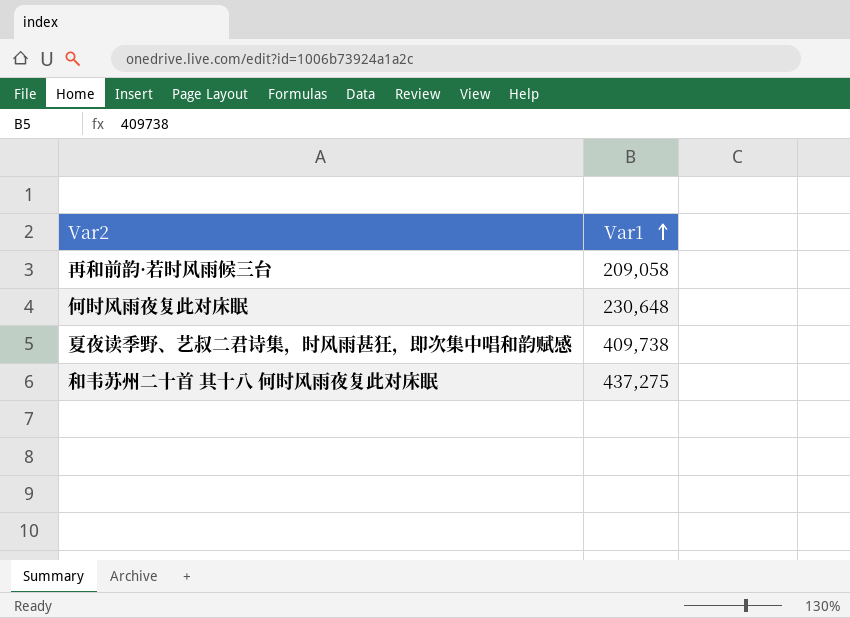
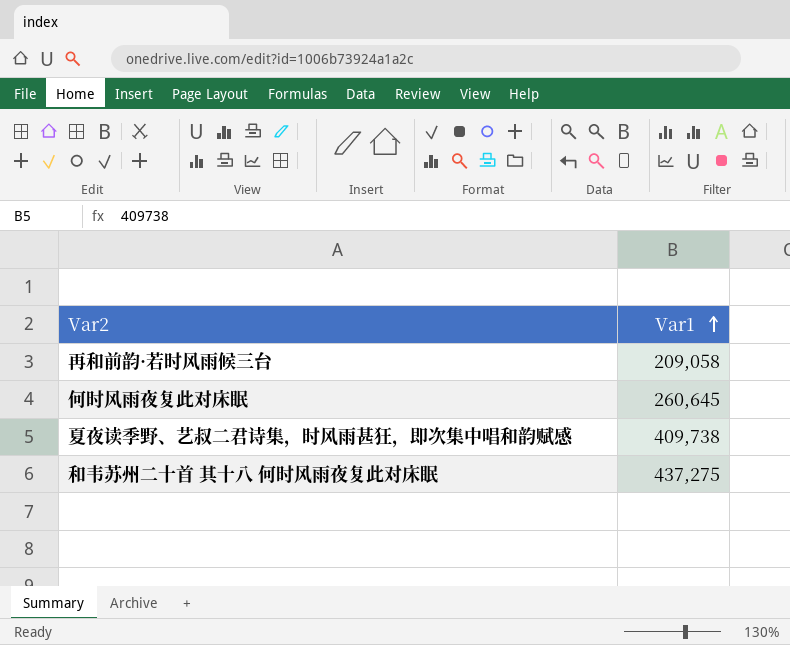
何时风雨夜复此对床眠 | Var1: 230,648 -> 260,645

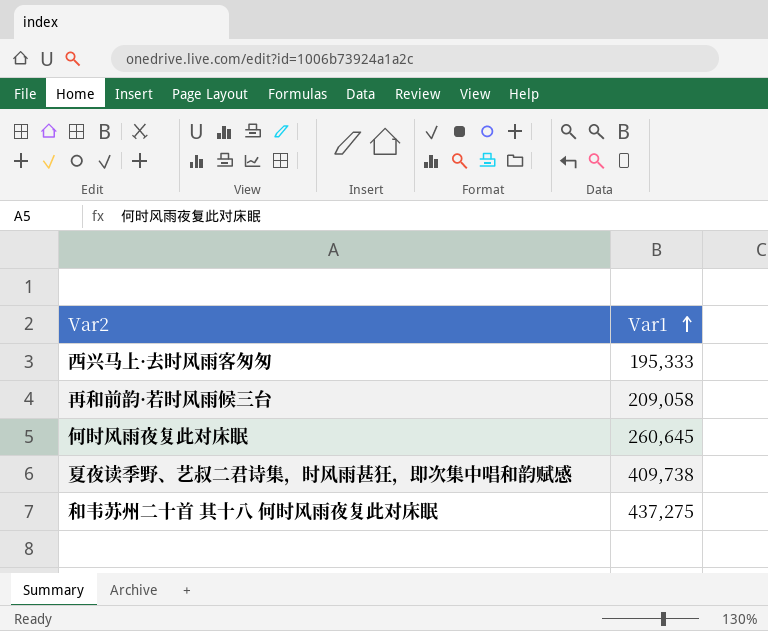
row 西兴马上·去时风雨客匆匆: none -> 195,333

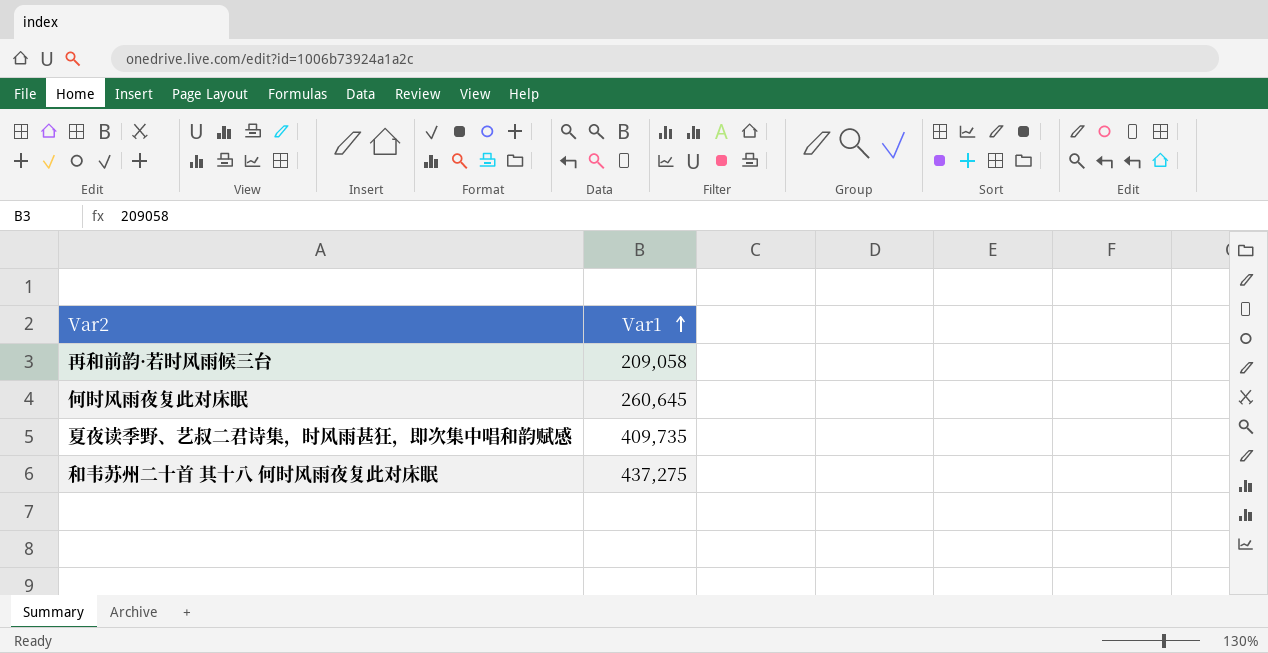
row 西兴马上·去时风雨客匆匆: 195,333 -> none
夏夜读季野、艺叔二君诗集，时风雨甚狂，即次集中唱和韵赋感 | Var1: 409,738 -> 409,735

